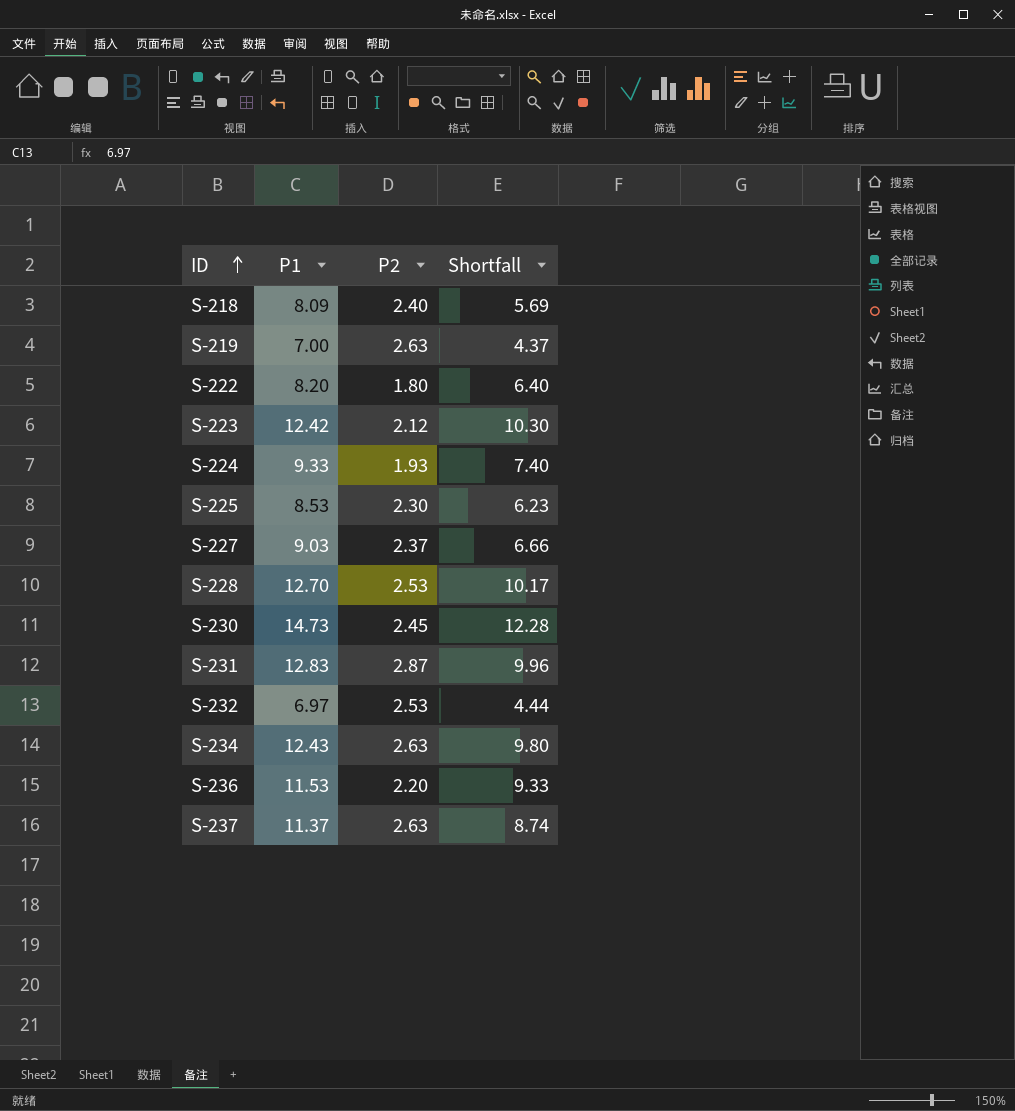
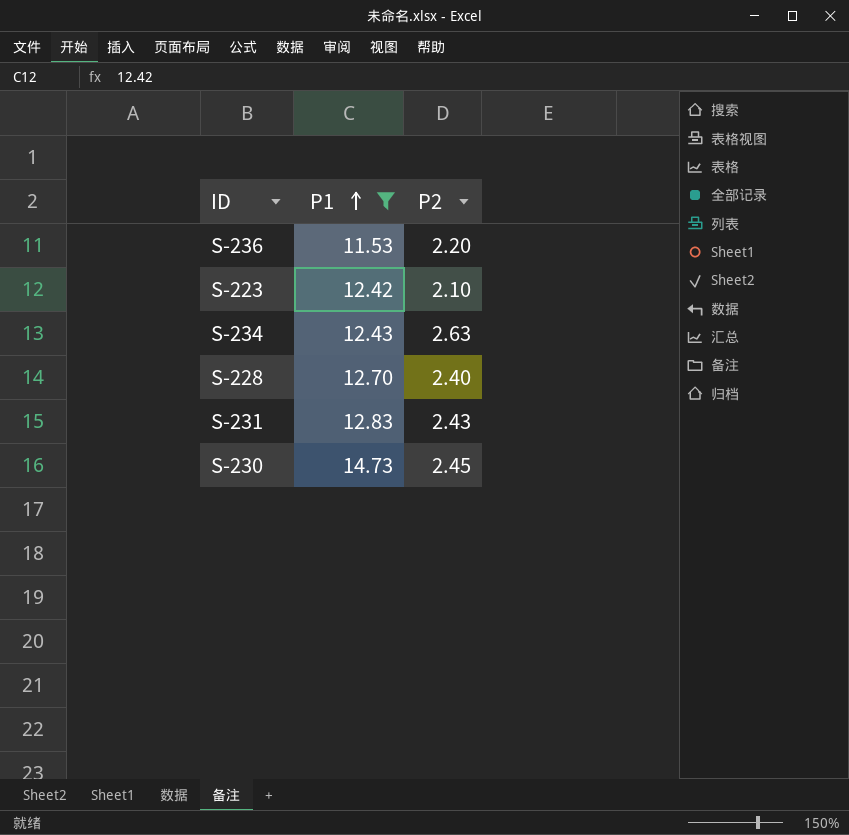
filter: none -> P1 >= 11.53
row order: ID ascending -> P1 ascending
column Shortfall | formula: [P1] - [P2] -> none
S-223 | P2: 2.12 -> 2.10
S-228 | P2: 2.53 -> 2.40
S-231 | P2: 2.87 -> 2.43

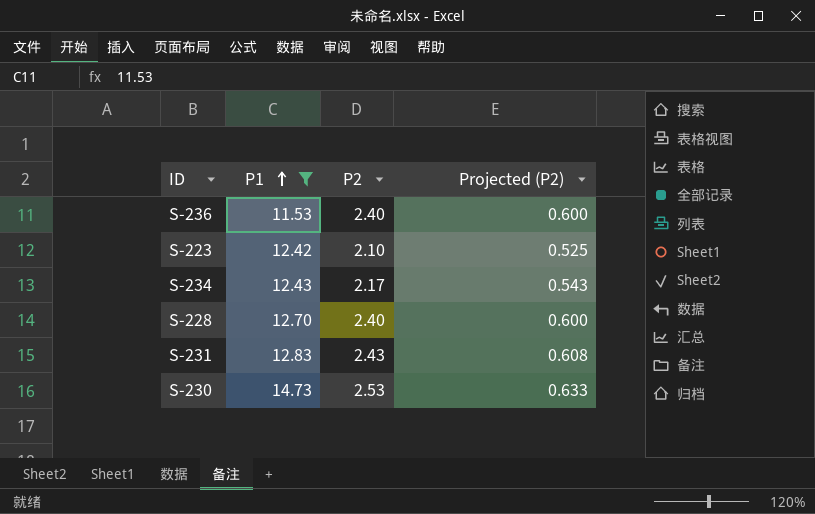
column Projected (P2) | formula: none -> [P2] * 0.25
S-236 | P2: 2.20 -> 2.40
S-234 | P2: 2.63 -> 2.17
S-230 | P2: 2.45 -> 2.53

